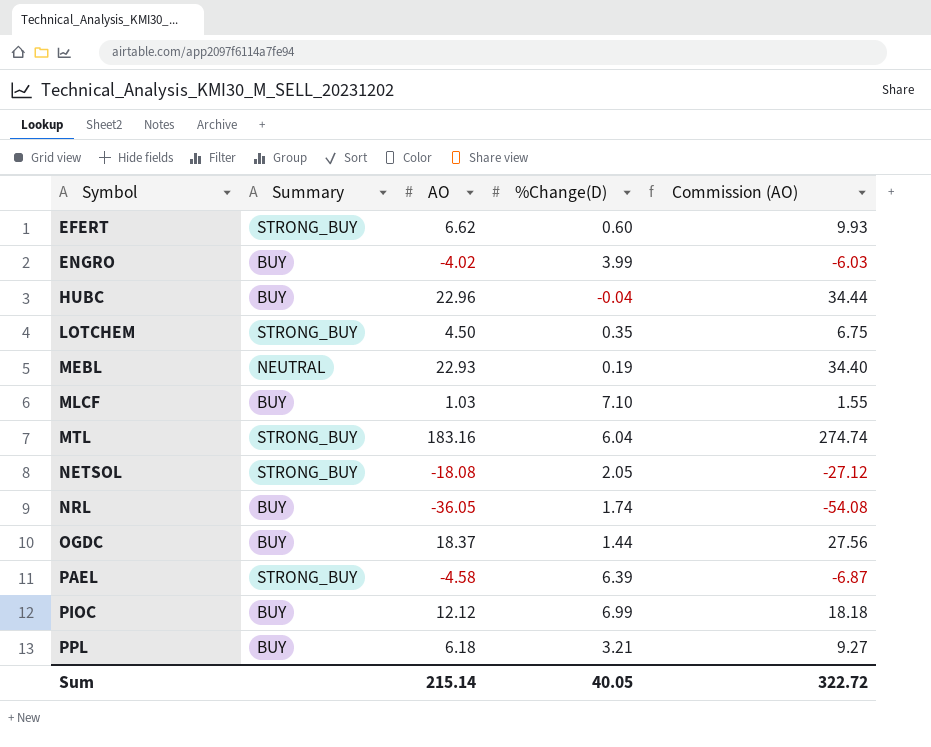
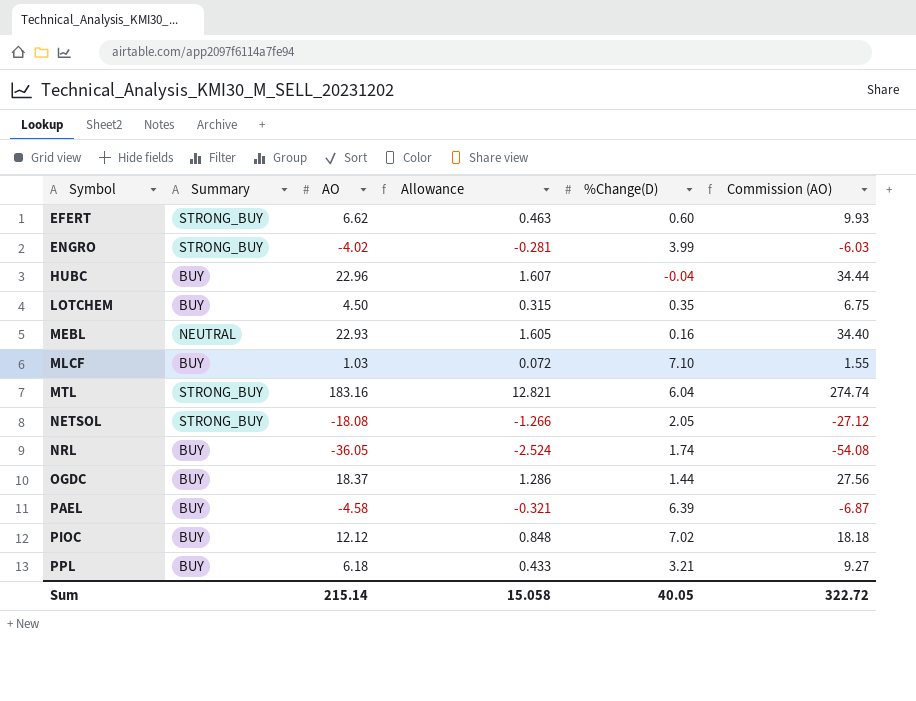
column Allowance | formula: none -> [AO] * 0.07
ENGRO | Summary: BUY -> STRONG_BUY
LOTCHEM | Summary: STRONG_BUY -> BUY
MEBL | %Change(D): 0.19 -> 0.16
PAEL | Summary: STRONG_BUY -> BUY
PIOC | %Change(D): 6.99 -> 7.02

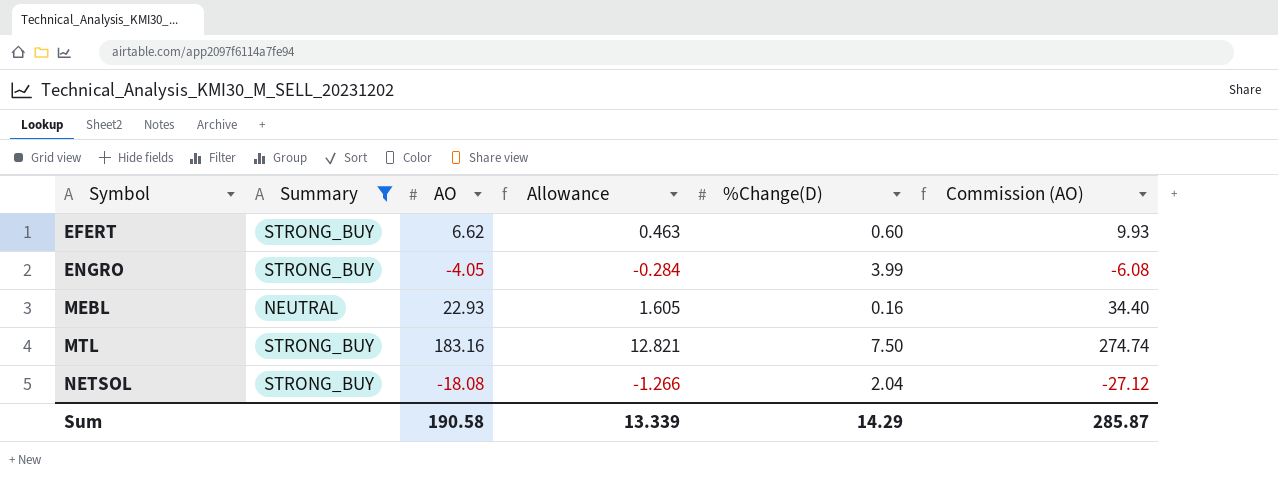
filter: none -> Summary != BUY
ENGRO | AO: -4.02 -> -4.05
ENGRO | Allowance: -0.281 -> -0.284
ENGRO | Commission (AO): -6.03 -> -6.08
MTL | %Change(D): 6.04 -> 7.50
NETSOL | %Change(D): 2.05 -> 2.04
Sum | AO: 215.14 -> 190.58
Sum | Allowance: 15.058 -> 13.339
Sum | %Change(D): 40.05 -> 14.29
Sum | Commission (AO): 322.72 -> 285.87

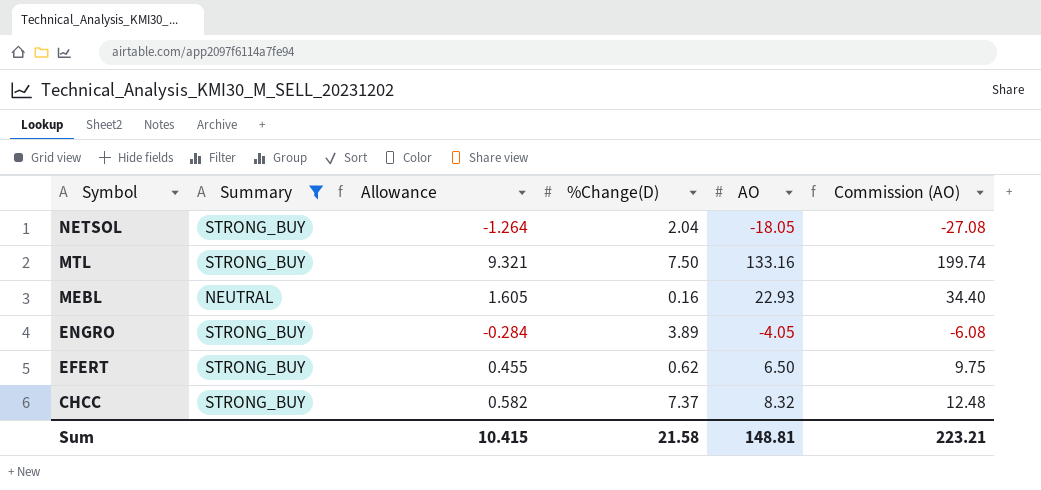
row order: Symbol ascending -> Symbol descending
column AO | position: 3 -> 5
NETSOL | Allowance: -1.266 -> -1.264
NETSOL | AO: -18.08 -> -18.05
NETSOL | Commission (AO): -27.12 -> -27.08
MTL | Allowance: 12.821 -> 9.321
MTL | AO: 183.16 -> 133.16
MTL | Commission (AO): 274.74 -> 199.74
ENGRO | %Change(D): 3.99 -> 3.89
EFERT | Allowance: 0.463 -> 0.455
EFERT | %Change(D): 0.60 -> 0.62
EFERT | AO: 6.62 -> 6.50
EFERT | Commission (AO): 9.93 -> 9.75
row CHCC: none -> STRONG_BUY | 0.582 | 7.37 | 8.32 | 12.48
Sum | Allowance: 13.339 -> 10.415
Sum | %Change(D): 14.29 -> 21.58
Sum | AO: 190.58 -> 148.81
Sum | Commission (AO): 285.87 -> 223.21

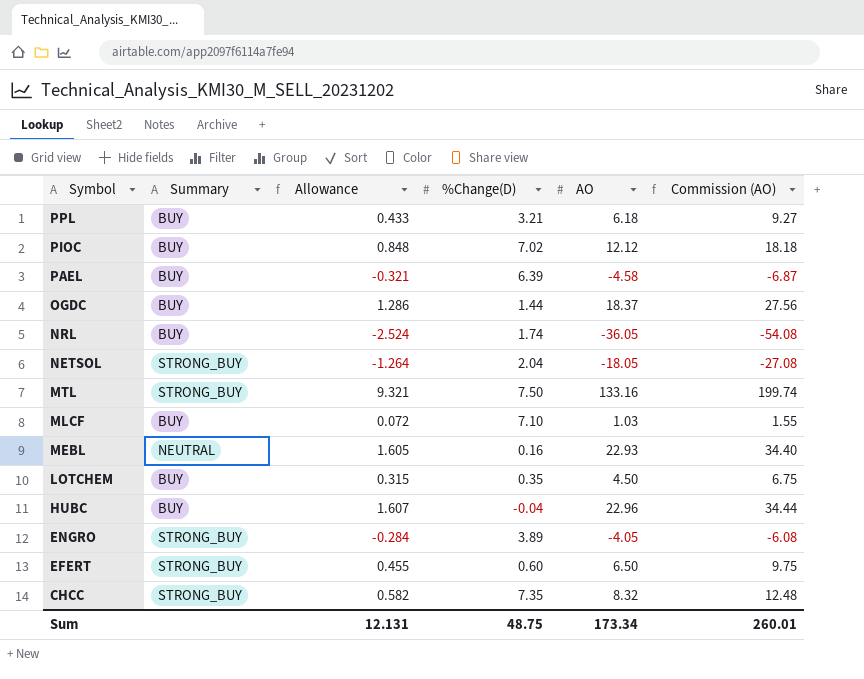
filter: Summary != BUY -> none
EFERT | %Change(D): 0.62 -> 0.60
CHCC | %Change(D): 7.37 -> 7.35
Sum | Allowance: 10.415 -> 12.131
Sum | %Change(D): 21.58 -> 48.75
Sum | AO: 148.81 -> 173.34
Sum | Commission (AO): 223.21 -> 260.01

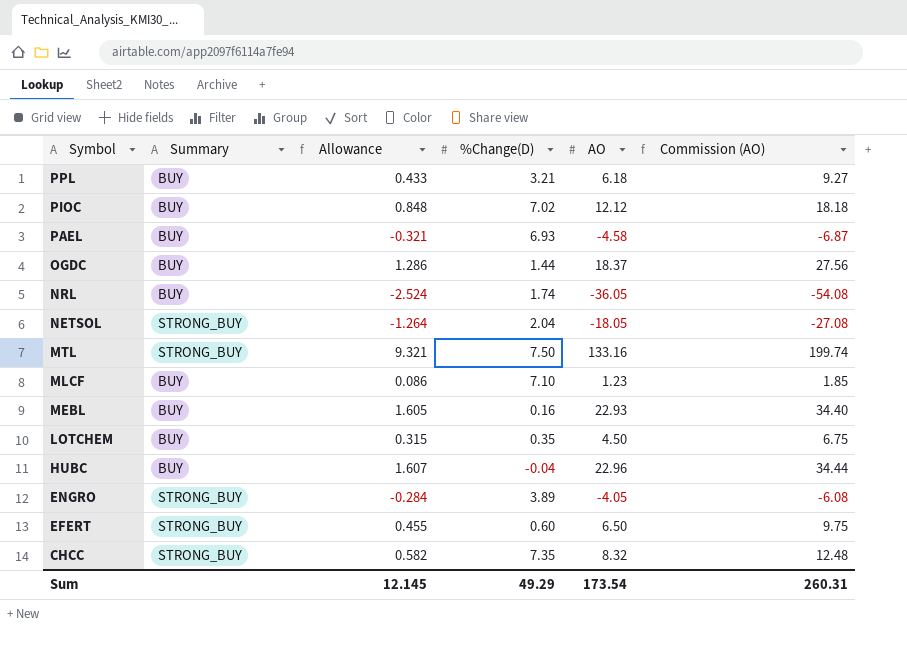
PAEL | %Change(D): 6.39 -> 6.93
MLCF | Allowance: 0.072 -> 0.086
MLCF | AO: 1.03 -> 1.23
MLCF | Commission (AO): 1.55 -> 1.85
MEBL | Summary: NEUTRAL -> BUY
Sum | Allowance: 12.131 -> 12.145
Sum | %Change(D): 48.75 -> 49.29
Sum | AO: 173.34 -> 173.54
Sum | Commission (AO): 260.01 -> 260.31

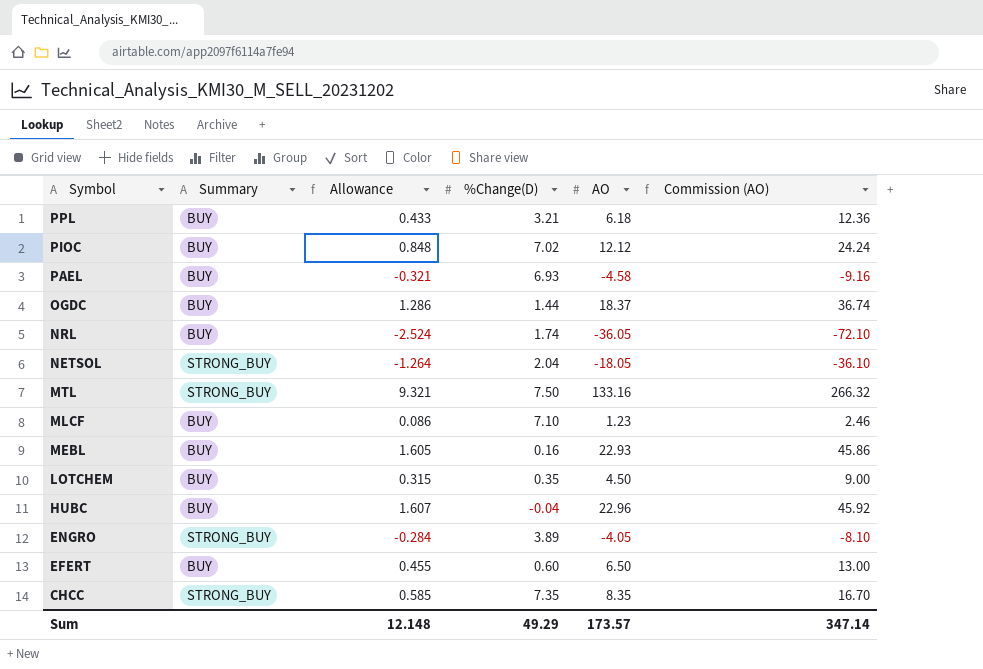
column Commission (AO) | formula: [AO] * 1.5 -> [AO] * 2
EFERT | Summary: STRONG_BUY -> BUY
CHCC | Allowance: 0.582 -> 0.585
CHCC | AO: 8.32 -> 8.35
Sum | Allowance: 12.145 -> 12.148
Sum | AO: 173.54 -> 173.57
Sum | Commission (AO): 260.31 -> 347.14

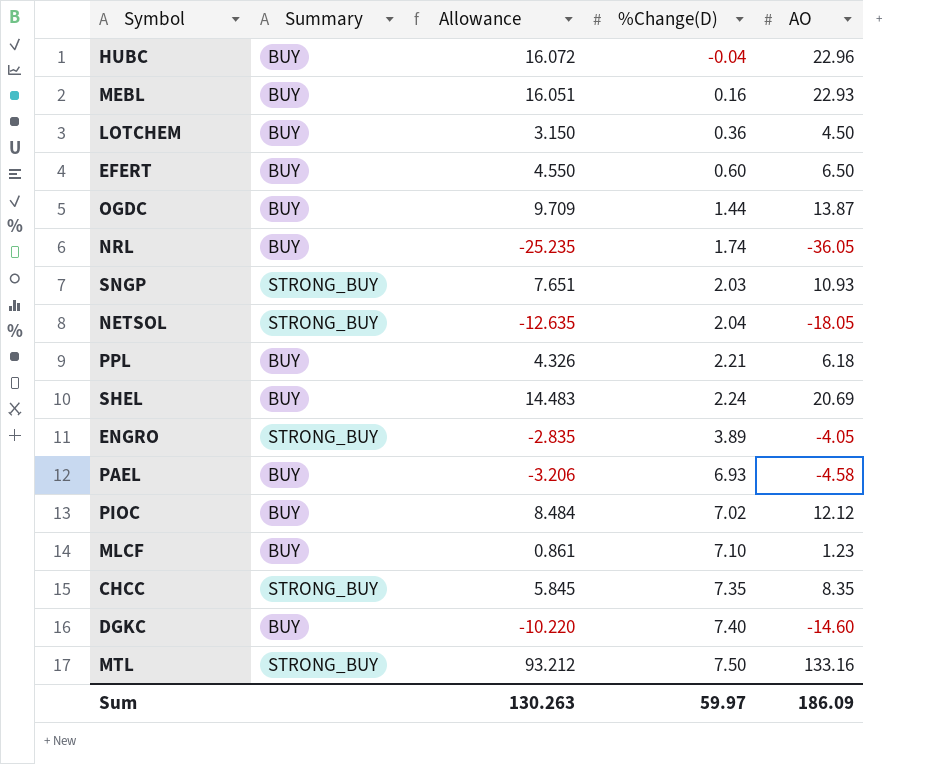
row order: Symbol descending -> %Change(D) ascending
column Commission (AO) | formula: [AO] * 2 -> none
column Allowance | formula: [AO] * 0.07 -> [AO] * 0.7
LOTCHEM | %Change(D): 0.35 -> 0.36
OGDC | AO: 18.37 -> 13.87
row SNGP: none -> STRONG_BUY | 7.651 | 2.03 | 10.93
PPL | %Change(D): 3.21 -> 2.21
row SHEL: none -> BUY | 14.483 | 2.24 | 20.69
row DGKC: none -> BUY | -10.220 | 7.40 | -14.60
Sum | Allowance: 12.148 -> 130.263
Sum | %Change(D): 49.29 -> 59.97
Sum | AO: 173.57 -> 186.09

